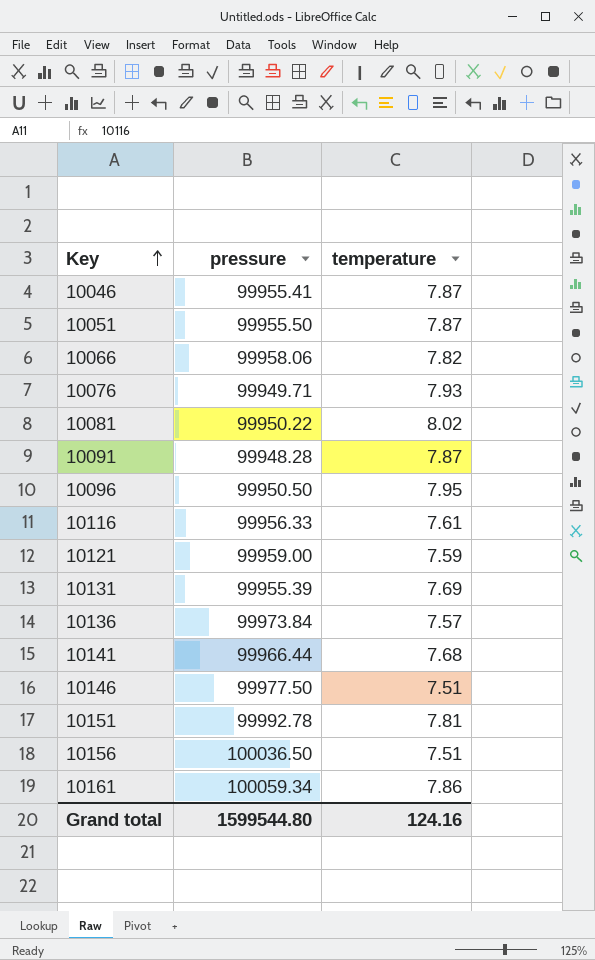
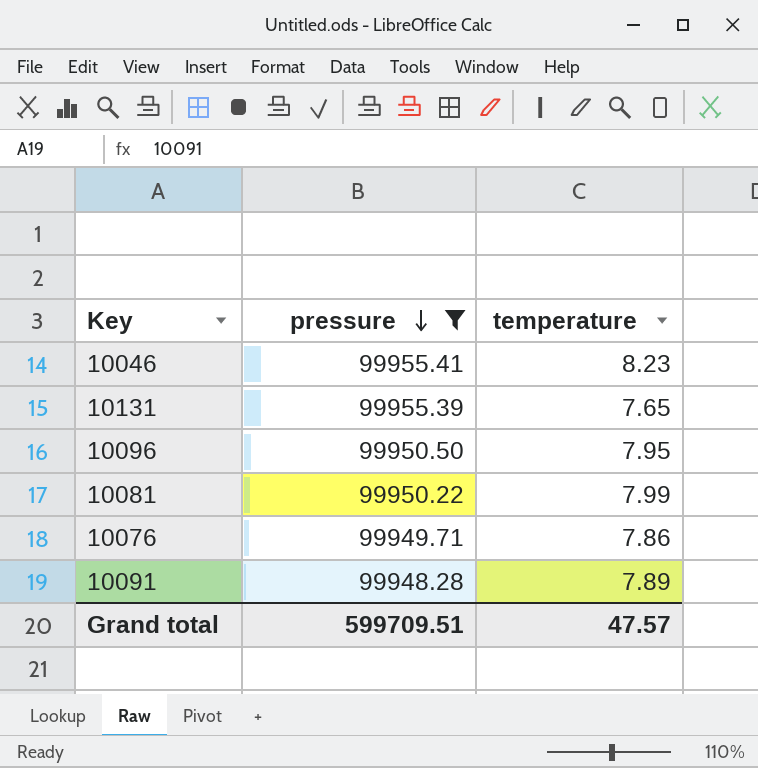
filter: none -> pressure <= 99955.41
row order: Key ascending -> pressure descending
10046 | temperature: 7.87 -> 8.23
10131 | temperature: 7.69 -> 7.65
10081 | temperature: 8.02 -> 7.99
10076 | temperature: 7.93 -> 7.86
10091 | temperature: 7.87 -> 7.89
Grand total | pressure: 1599544.80 -> 599709.51
Grand total | temperature: 124.16 -> 47.57

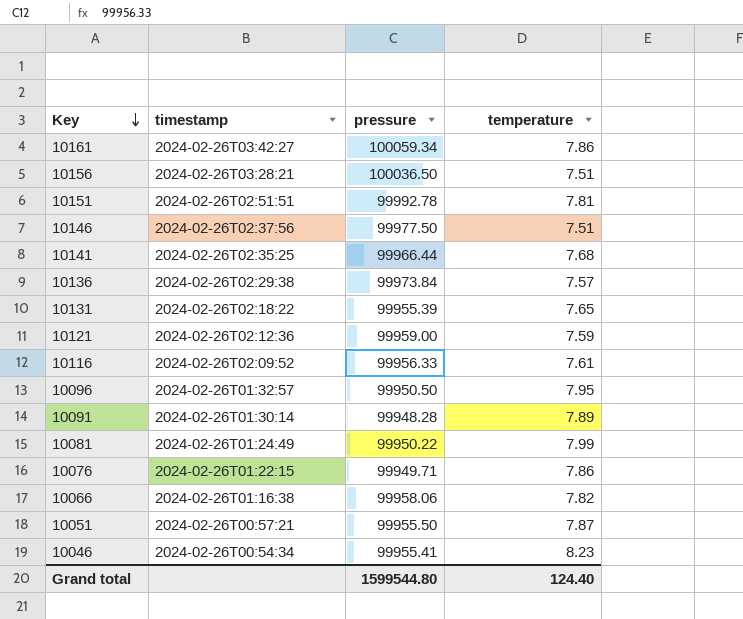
filter: pressure <= 99955.41 -> none
row order: pressure descending -> Key descending
column timestamp | position: none -> 2
Grand total | pressure: 599709.51 -> 1599544.80
Grand total | temperature: 47.57 -> 124.40

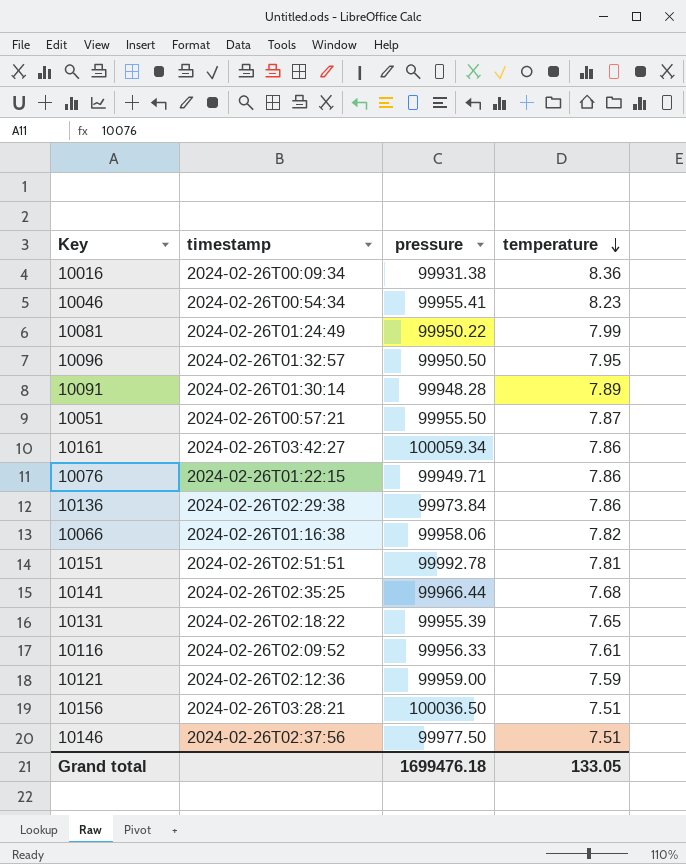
row order: Key descending -> temperature descending
row 10016: none -> 2024-02-26T00:09:34 | 99931.38 | 8.36
10136 | temperature: 7.57 -> 7.86
Grand total | pressure: 1599544.80 -> 1699476.18
Grand total | temperature: 124.40 -> 133.05

